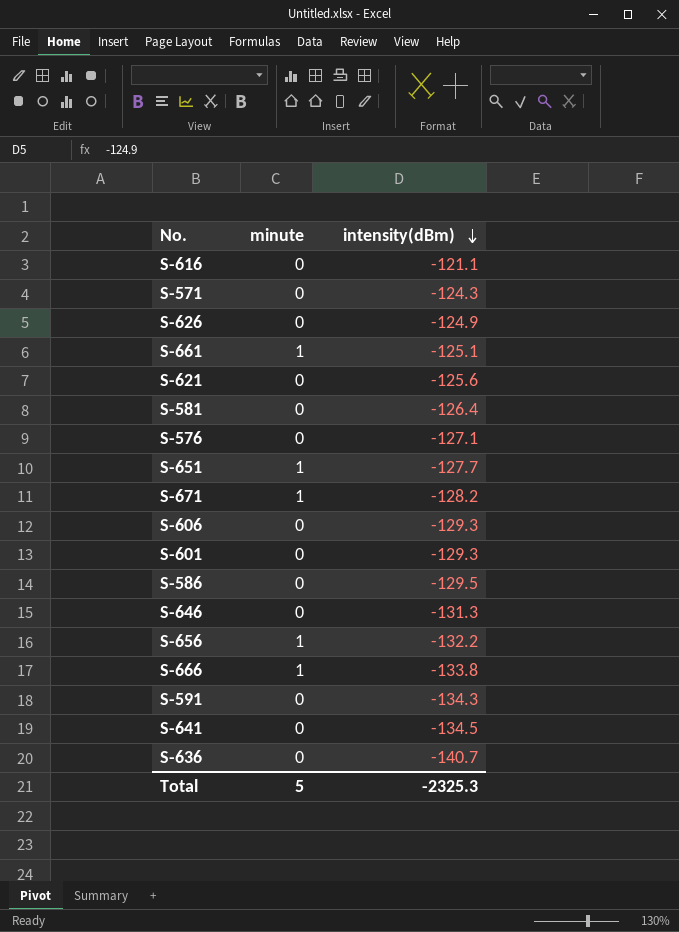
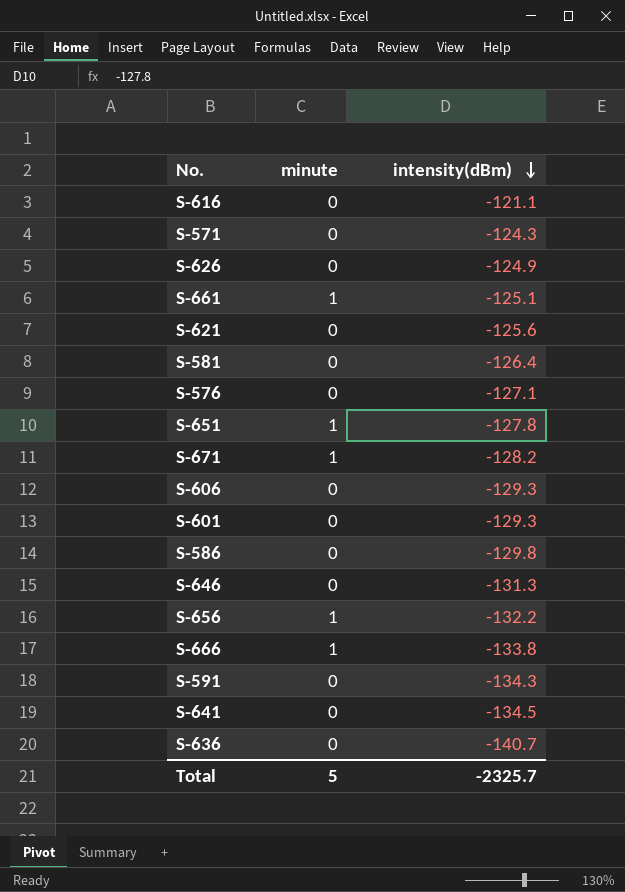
S-651 | intensity(dBm): -127.7 -> -127.8
S-586 | intensity(dBm): -129.5 -> -129.8
Total | intensity(dBm): -2325.3 -> -2325.7

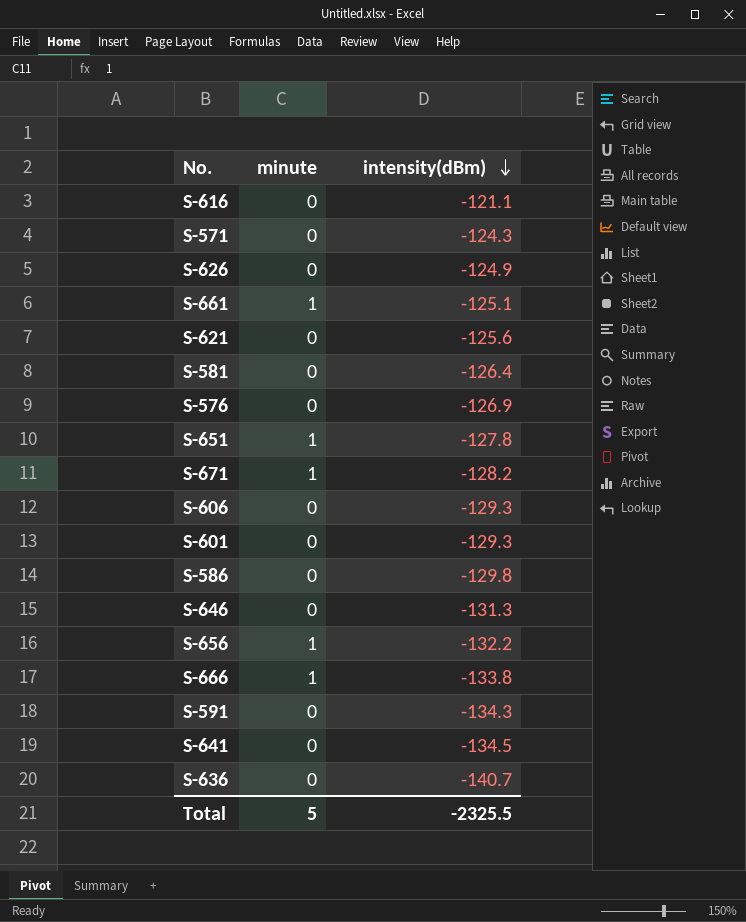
S-576 | intensity(dBm): -127.1 -> -126.9
Total | intensity(dBm): -2325.7 -> -2325.5

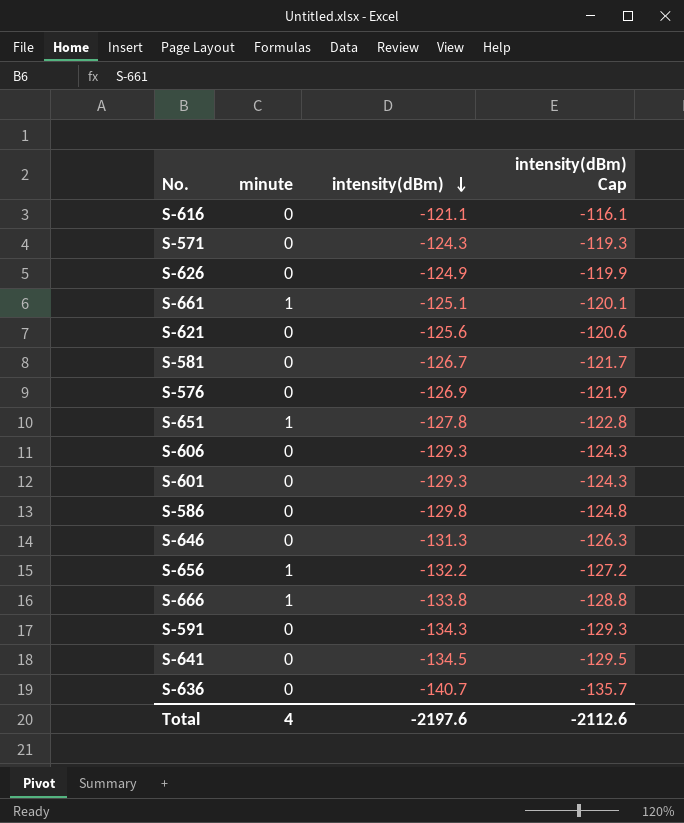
column intensity(dBm) Cap | formula: none -> [intensity(dBm)] + 5
row S-671: 1 | -128.2 -> none
S-581 | intensity(dBm): -126.4 -> -126.7
Total | minute: 5 -> 4
Total | intensity(dBm): -2325.5 -> -2197.6

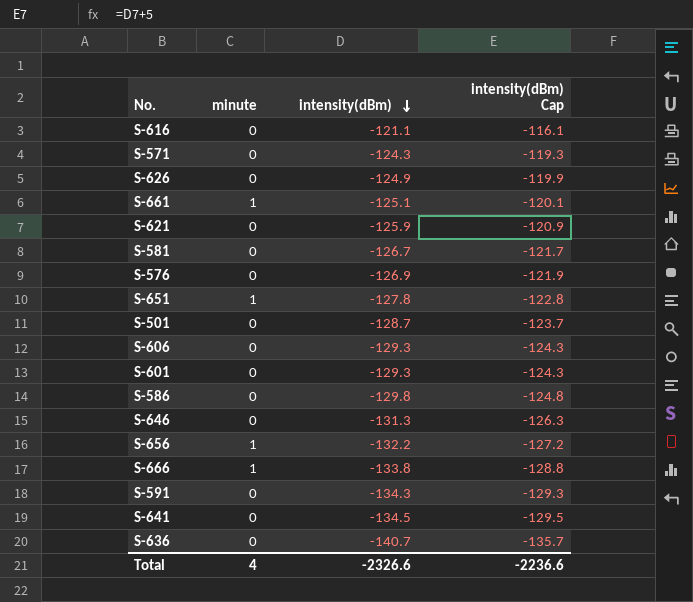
S-621 | intensity(dBm): -125.6 -> -125.9
S-621 | intensity(dBm) Cap: -120.6 -> -120.9
row S-501: none -> 0 | -128.7 | -123.7
Total | intensity(dBm): -2197.6 -> -2326.6
Total | intensity(dBm) Cap: -2112.6 -> -2236.6

